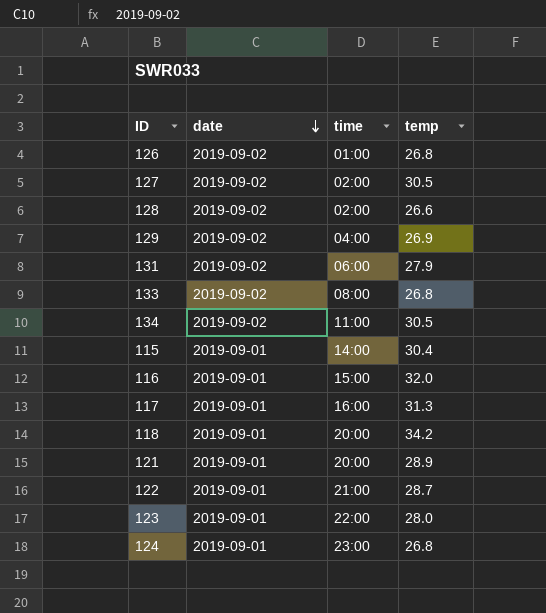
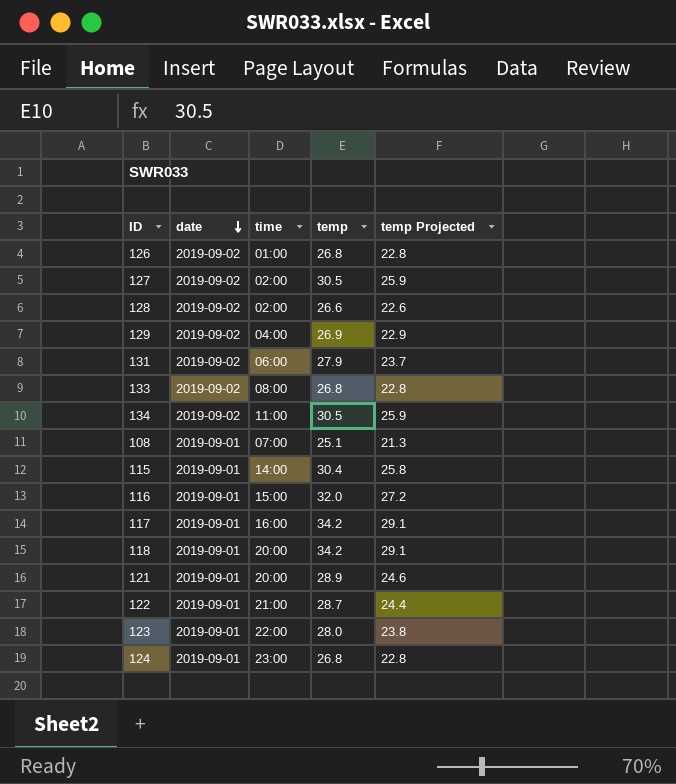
column temp Projected | formula: none -> [temp] * 0.85
row 108: none -> 2019-09-01 | 07:00 | 25.1 | 21.3
117 | temp: 31.3 -> 34.2

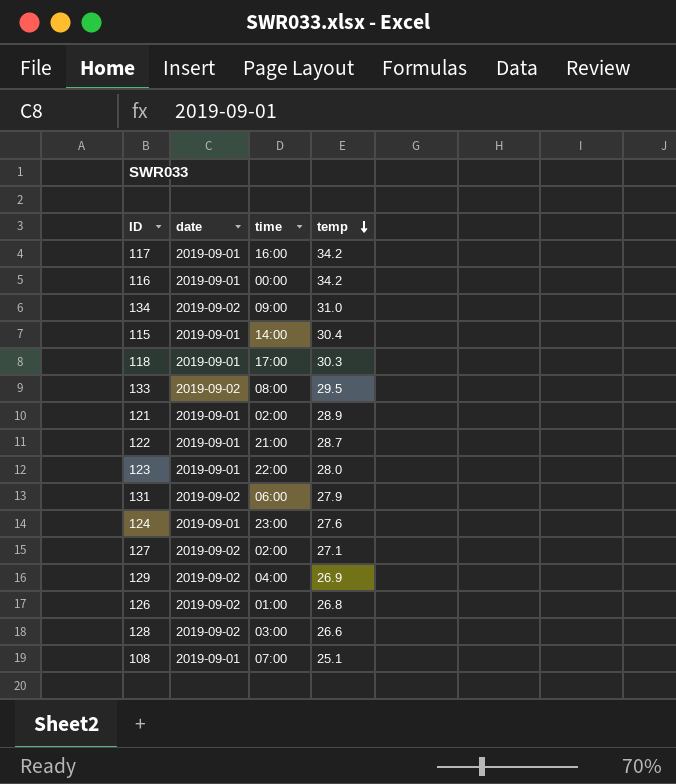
row order: date descending -> temp descending
column temp Projected | formula: [temp] * 0.85 -> none
116 | time: 15:00 -> 00:00
116 | temp: 32.0 -> 34.2
134 | time: 11:00 -> 09:00
134 | temp: 30.5 -> 31.0
118 | time: 20:00 -> 17:00
118 | temp: 34.2 -> 30.3
133 | temp: 26.8 -> 29.5
121 | time: 20:00 -> 02:00
124 | temp: 26.8 -> 27.6
127 | temp: 30.5 -> 27.1
128 | time: 02:00 -> 03:00

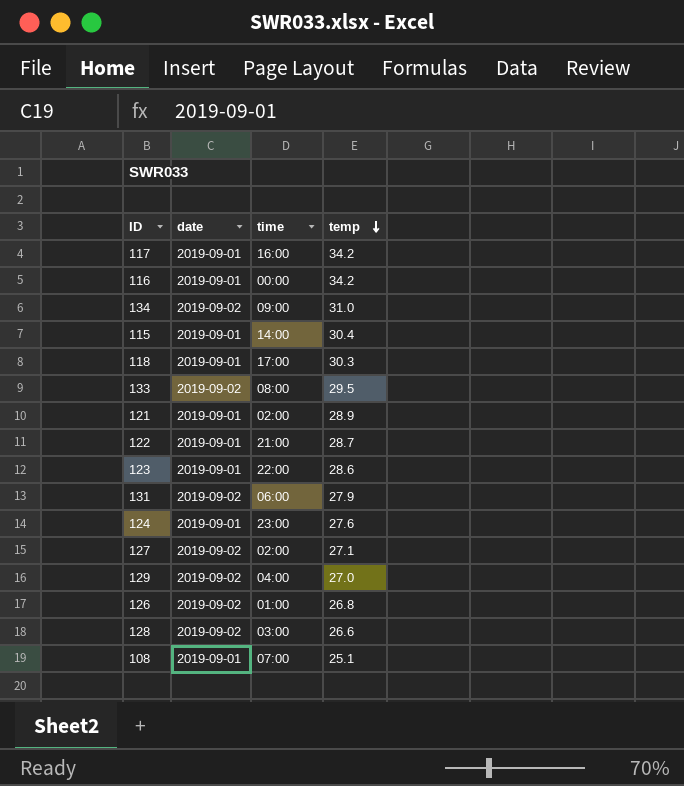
123 | temp: 28.0 -> 28.6
129 | temp: 26.9 -> 27.0

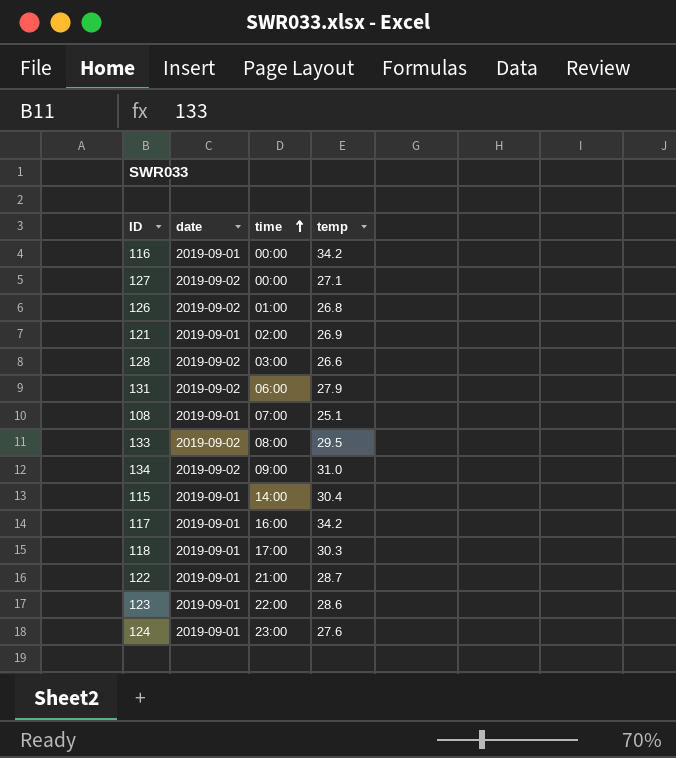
row order: temp descending -> time ascending
row 129: 2019-09-02 | 04:00 | 27.0 -> none
127 | time: 02:00 -> 00:00
121 | temp: 28.9 -> 26.9

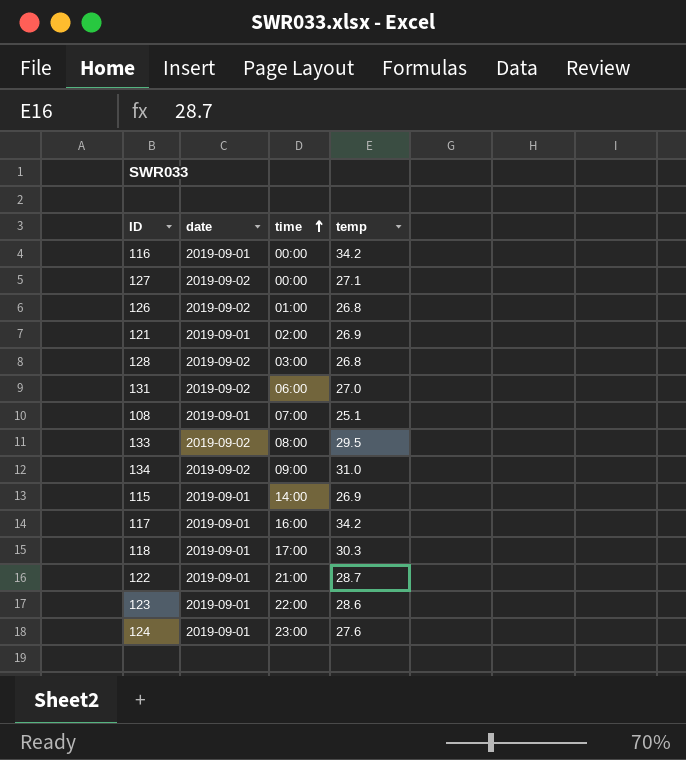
128 | temp: 26.6 -> 26.8
131 | temp: 27.9 -> 27.0
115 | temp: 30.4 -> 26.9

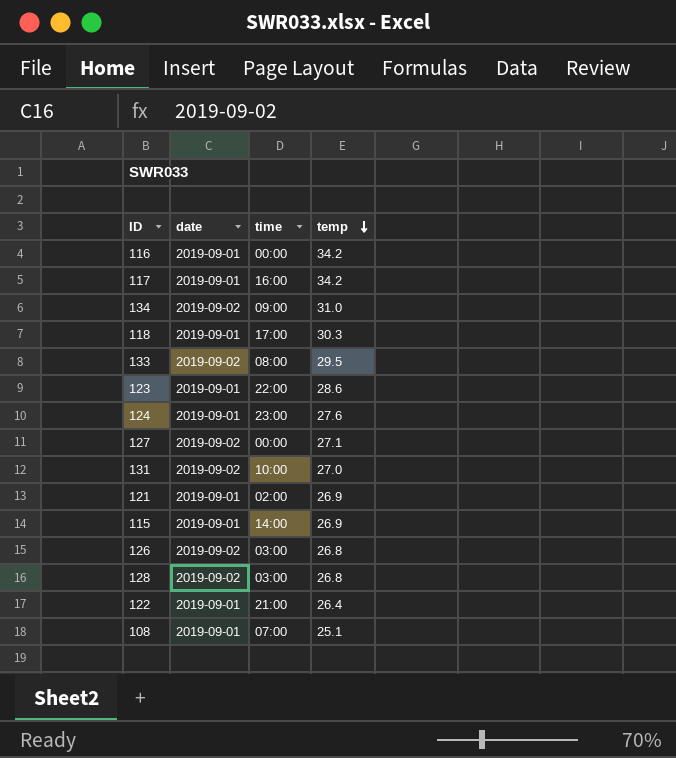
row order: time ascending -> temp descending
131 | time: 06:00 -> 10:00
126 | time: 01:00 -> 03:00
122 | temp: 28.7 -> 26.4

